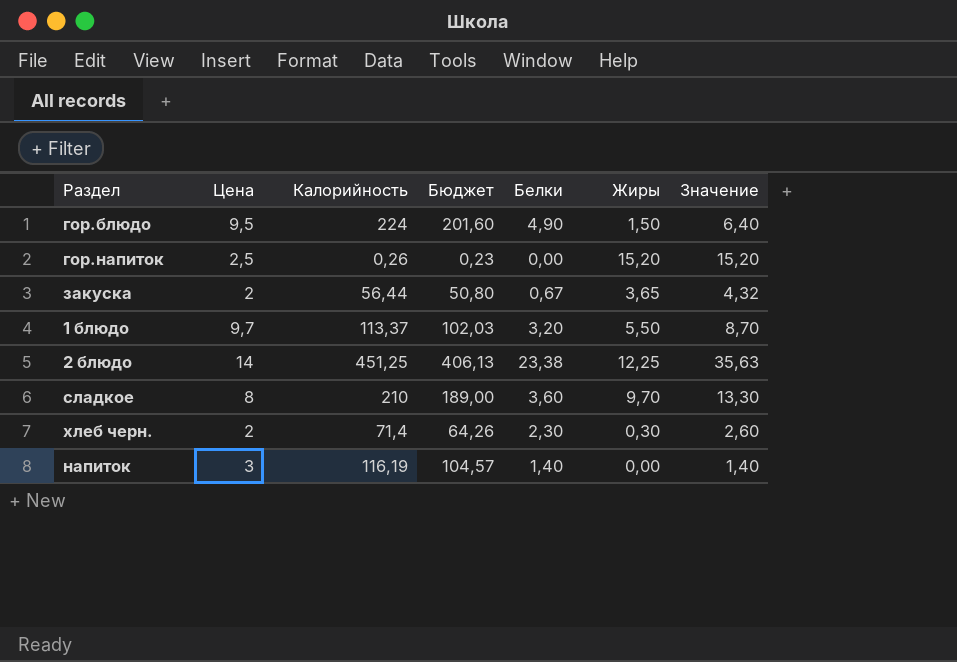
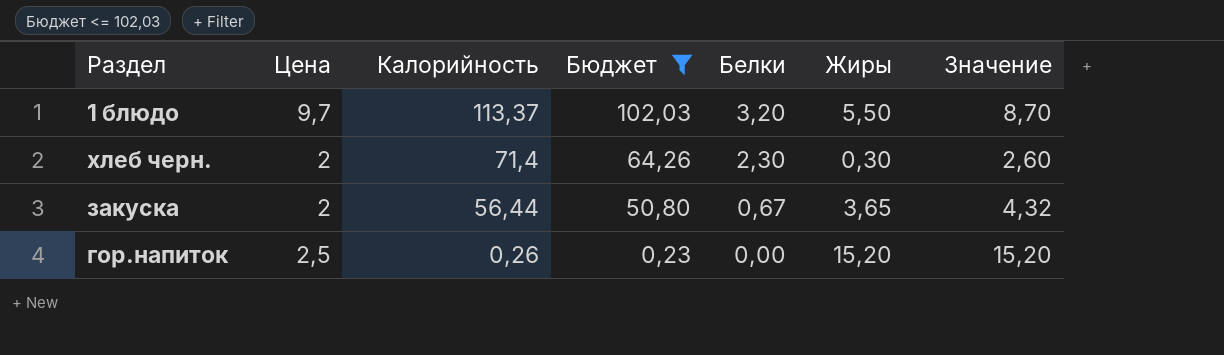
filter: none -> Бюджет <= 102,03
row order: none -> Калорийность descending

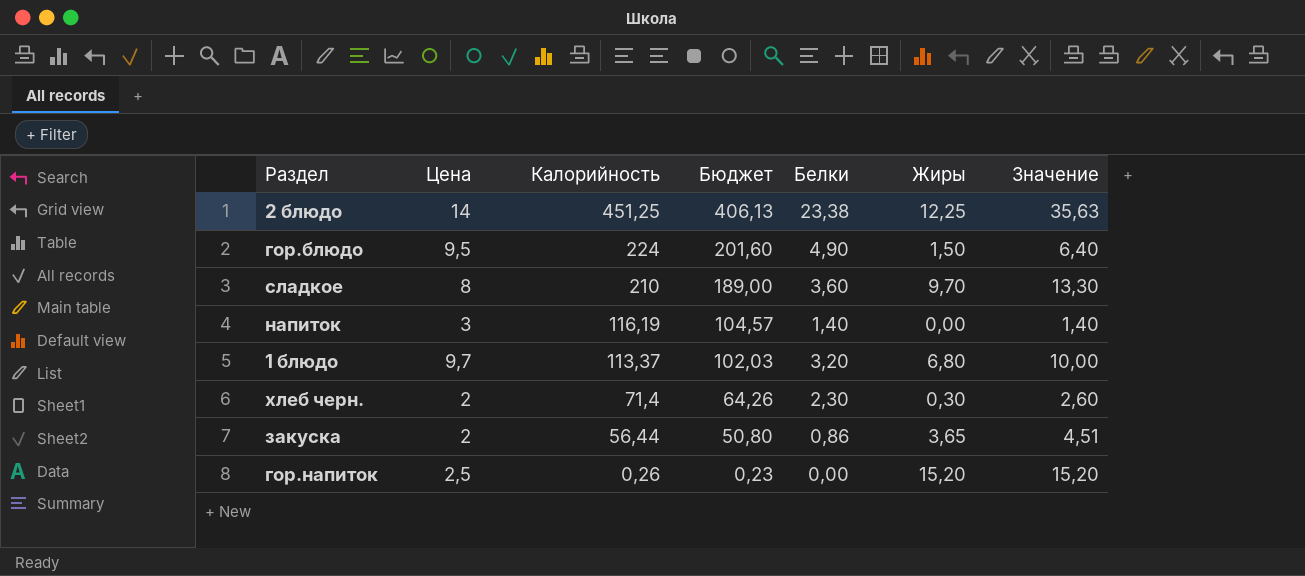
filter: Бюджет <= 102,03 -> none
1 блюдо | Жиры: 5,50 -> 6,80
1 блюдо | Значение: 8,70 -> 10,00
закуска | Белки: 0,67 -> 0,86
закуска | Значение: 4,32 -> 4,51

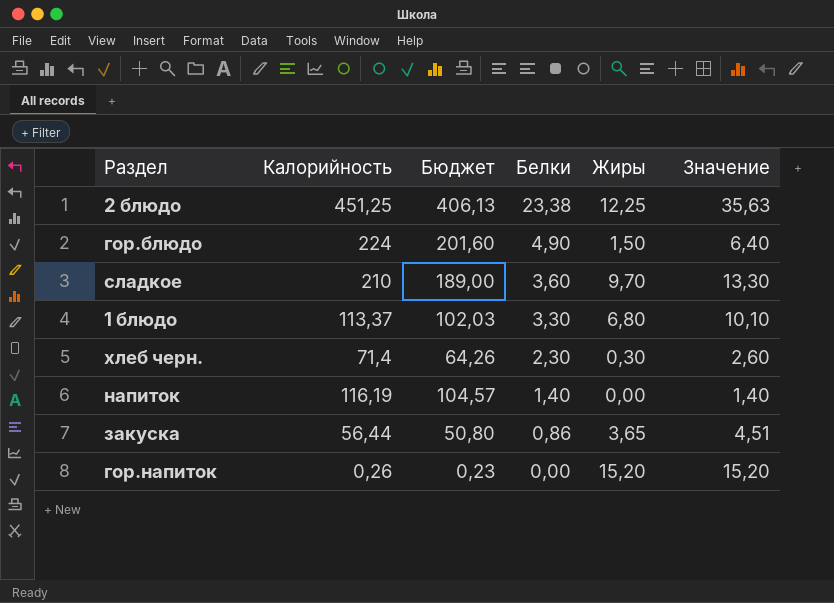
row order: Калорийность descending -> Белки descending
column Цена | position: 2 -> none
1 блюдо | Белки: 3,20 -> 3,30
1 блюдо | Значение: 10,00 -> 10,10

